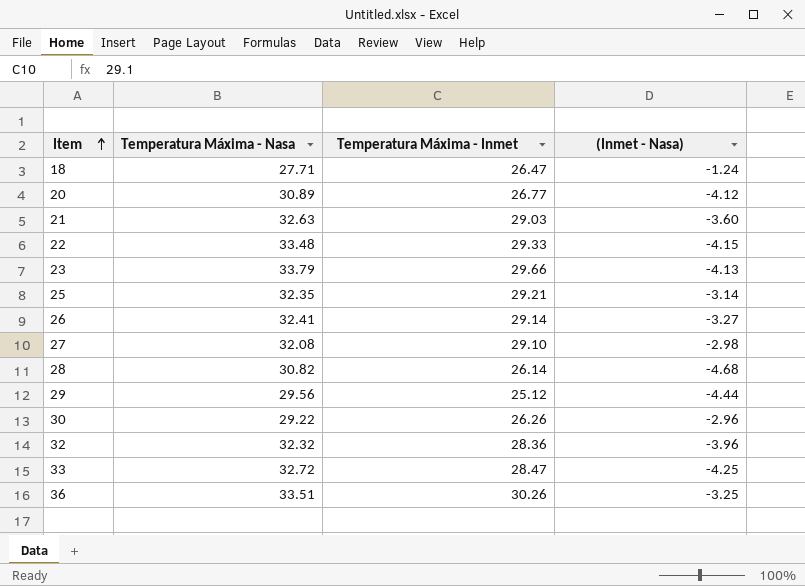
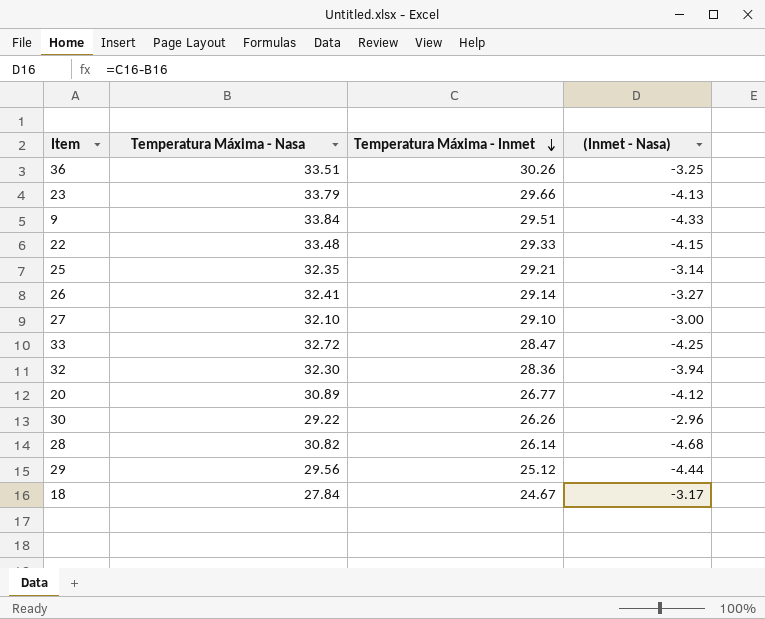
row order: Item ascending -> Temperatura Máxima - Inmet descending
row 21: 32.63 | 29.03 | -3.60 -> none
row 9: none -> 33.84 | 29.51 | -4.33
27 | Temperatura Máxima - Nasa: 32.08 -> 32.10
27 | (Inmet - Nasa): -2.98 -> -3.00
32 | Temperatura Máxima - Nasa: 32.32 -> 32.30
32 | (Inmet - Nasa): -3.96 -> -3.94
18 | Temperatura Máxima - Nasa: 27.71 -> 27.84
18 | Temperatura Máxima - Inmet: 26.47 -> 24.67
18 | (Inmet - Nasa): -1.24 -> -3.17

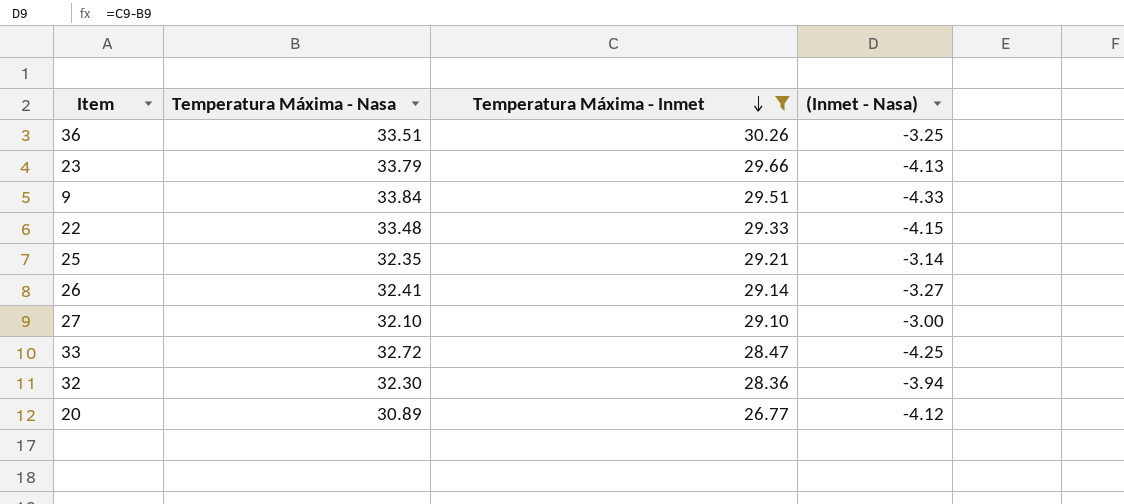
filter: none -> Temperatura Máxima - Inmet >= 26.77

